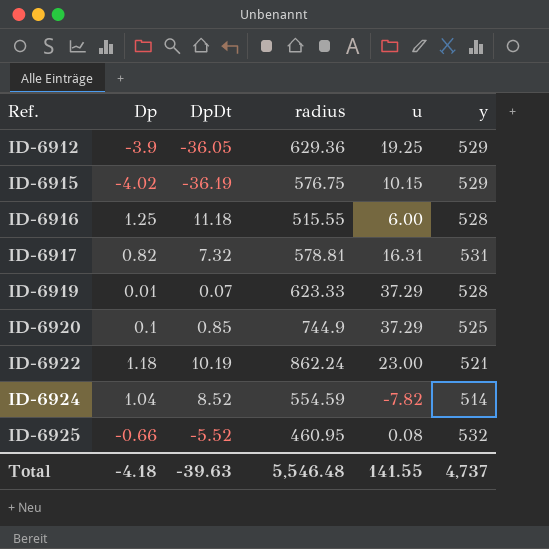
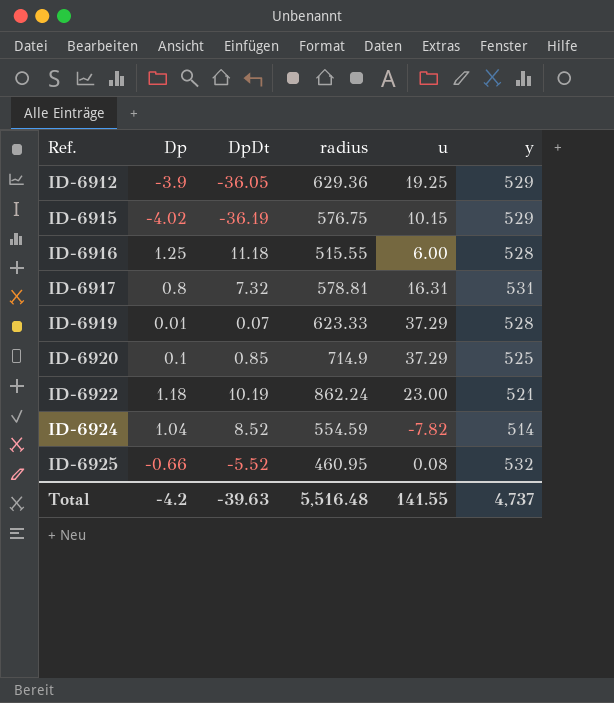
ID-6917 | Dp: 0.82 -> 0.8
ID-6920 | radius: 744.9 -> 714.9
Total | Dp: -4.18 -> -4.2
Total | radius: 5,546.48 -> 5,516.48

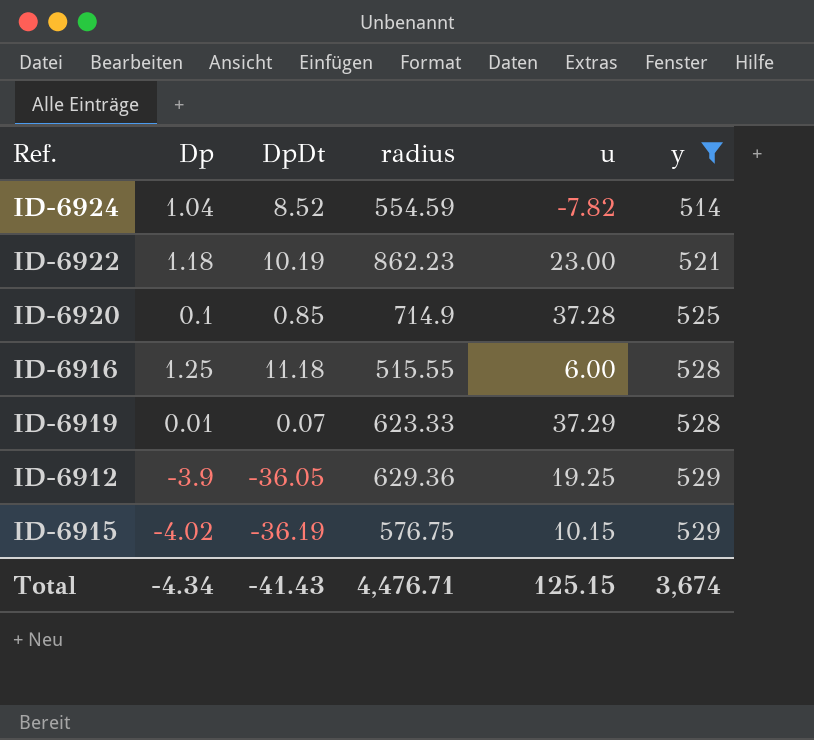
filter: none -> y <= 529
row order: Ref. ascending -> y ascending
ID-6922 | radius: 862.24 -> 862.23
ID-6920 | u: 37.29 -> 37.28
Total | Dp: -4.2 -> -4.34
Total | DpDt: -39.63 -> -41.43
Total | radius: 5,516.48 -> 4,476.71
Total | u: 141.55 -> 125.15
Total | y: 4,737 -> 3,674

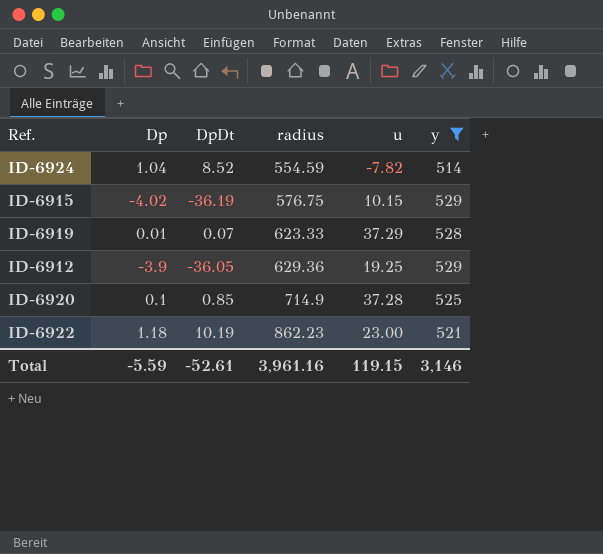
row order: y ascending -> radius ascending
row ID-6916: 1.25 | 11.18 | 515.55 | 6.00 | 528 -> none
Total | Dp: -4.34 -> -5.59
Total | DpDt: -41.43 -> -52.61
Total | radius: 4,476.71 -> 3,961.16
Total | u: 125.15 -> 119.15
Total | y: 3,674 -> 3,146

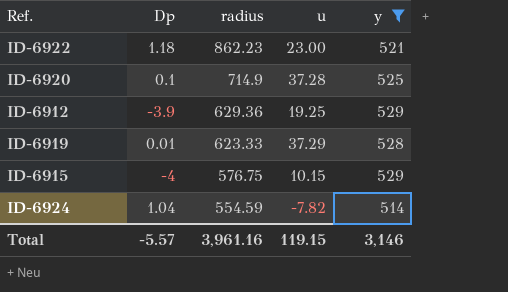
row order: radius ascending -> radius descending
column DpDt | position: 3 -> none
ID-6915 | Dp: -4.02 -> -4
Total | Dp: -5.59 -> -5.57

